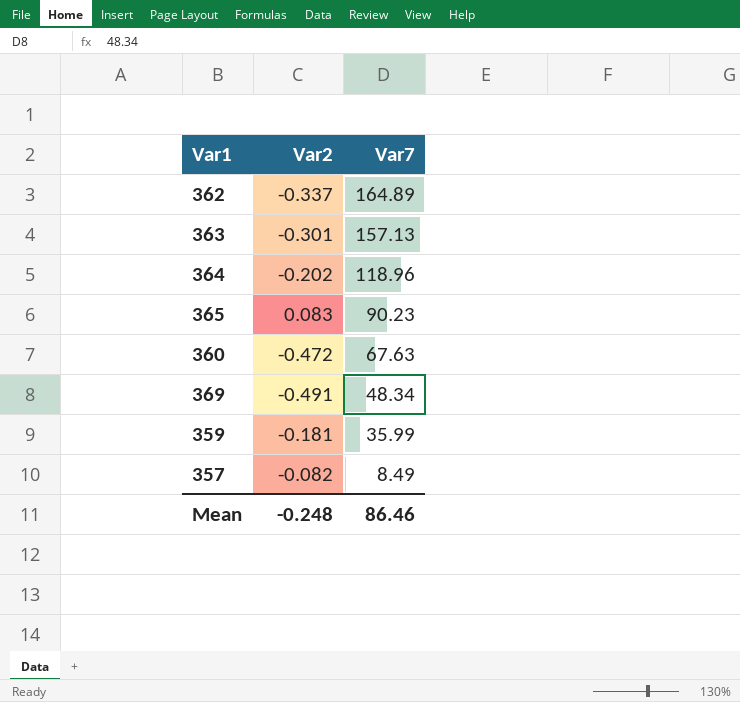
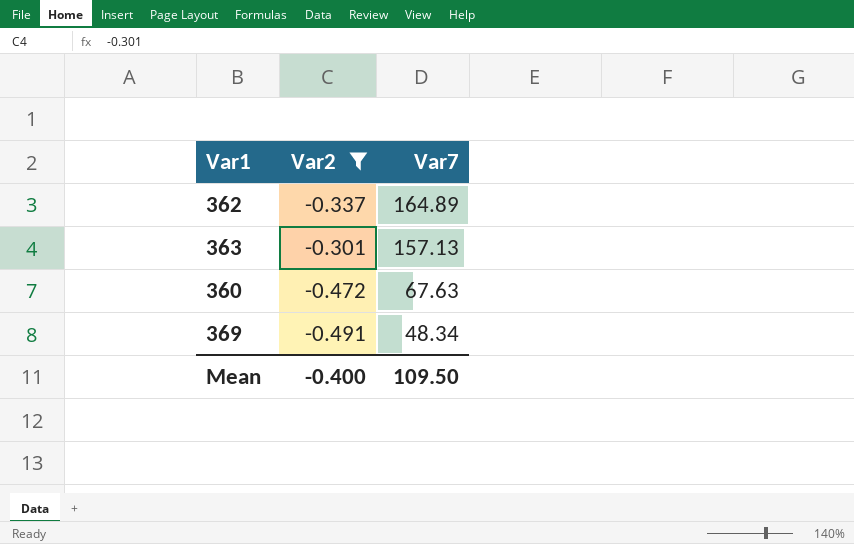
filter: none -> Var2 <= -0.301
Mean | Var2: -0.248 -> -0.400
Mean | Var7: 86.46 -> 109.50

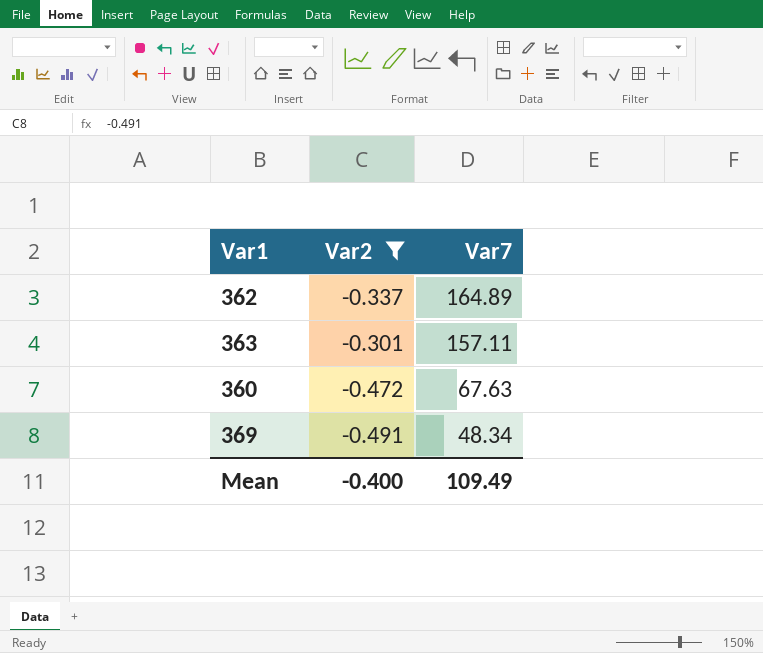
363 | Var7: 157.13 -> 157.11
Mean | Var7: 109.50 -> 109.49

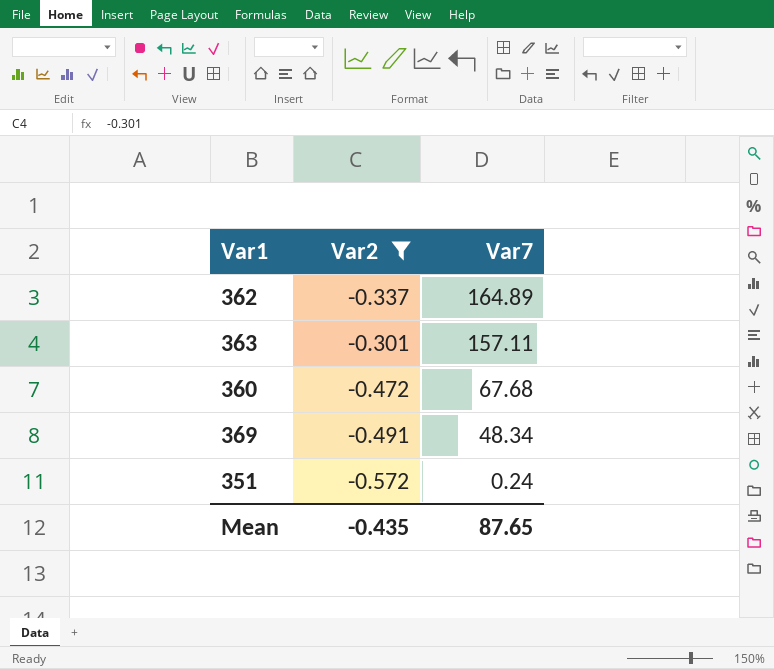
360 | Var7: 67.63 -> 67.68
row 351: none -> -0.572 | 0.24
Mean | Var2: -0.400 -> -0.435
Mean | Var7: 109.49 -> 87.65

